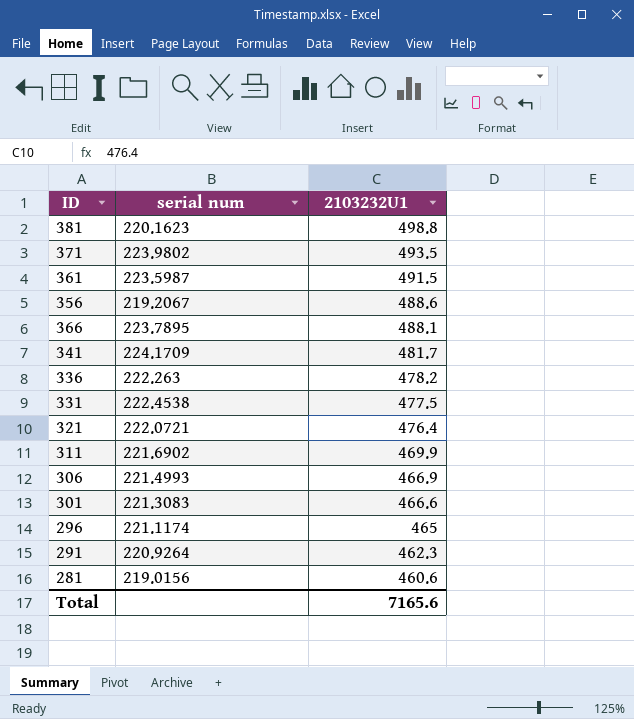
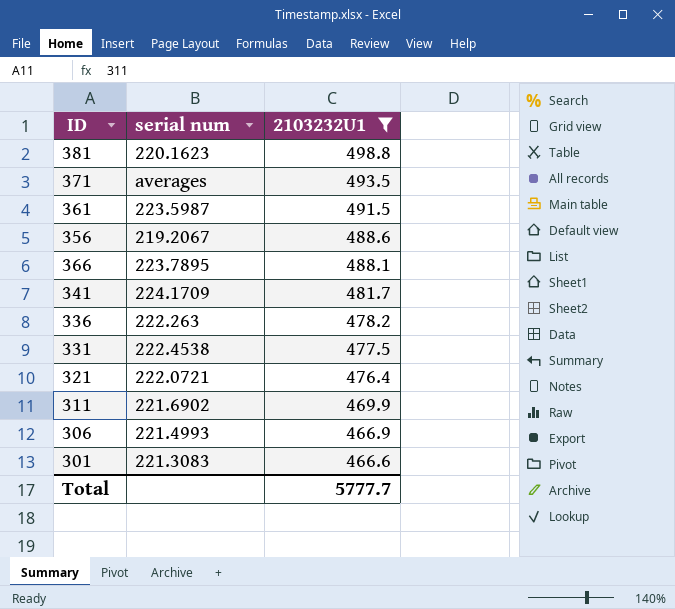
filter: none -> 2103232U1 >= 466.6
371 | serial num: 223.9802 -> averages
Total | 2103232U1: 7165.6 -> 5777.7

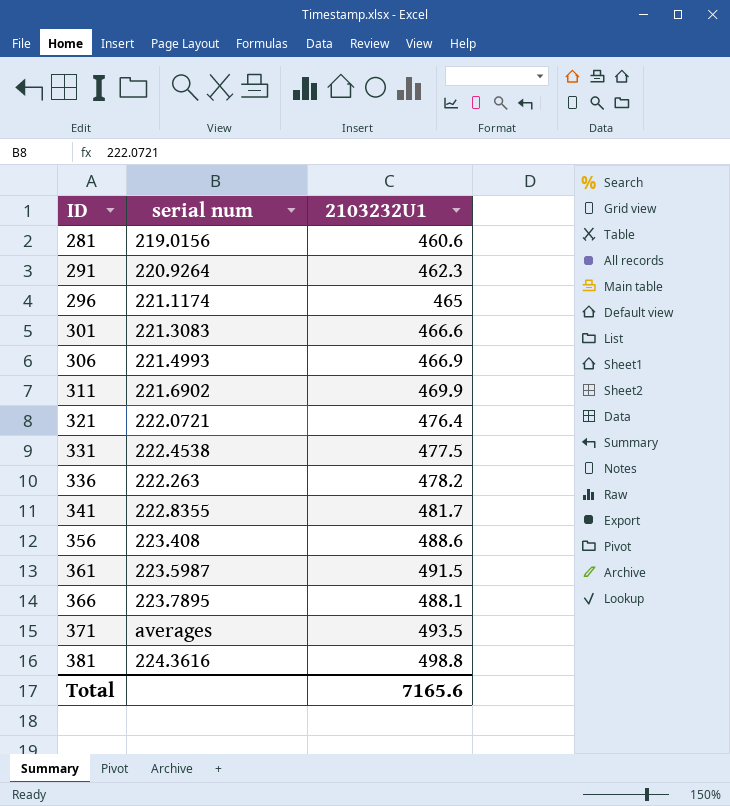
filter: 2103232U1 >= 466.6 -> none
row order: 2103232U1 descending -> ID ascending
341 | serial num: 224.1709 -> 222.8355
356 | serial num: 219.2067 -> 223.408
381 | serial num: 220.1623 -> 224.3616
Total | 2103232U1: 5777.7 -> 7165.6

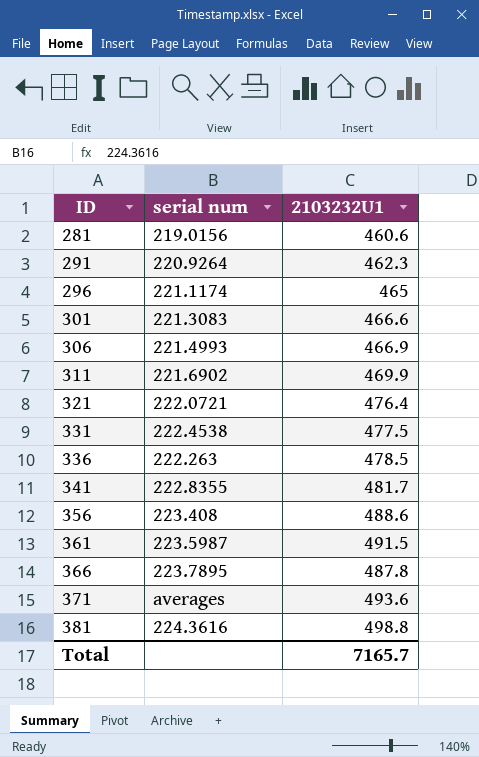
336 | 2103232U1: 478.2 -> 478.5
366 | 2103232U1: 488.1 -> 487.8
371 | 2103232U1: 493.5 -> 493.6
Total | 2103232U1: 7165.6 -> 7165.7

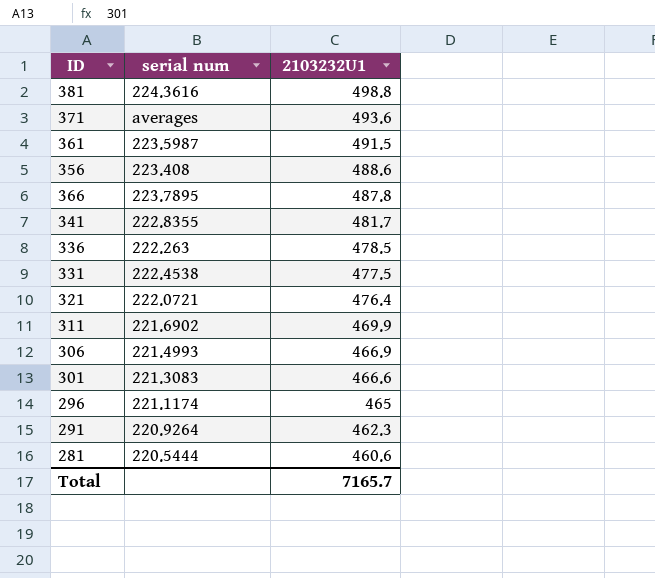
row order: ID ascending -> 2103232U1 descending
281 | serial num: 219.0156 -> 220.5444

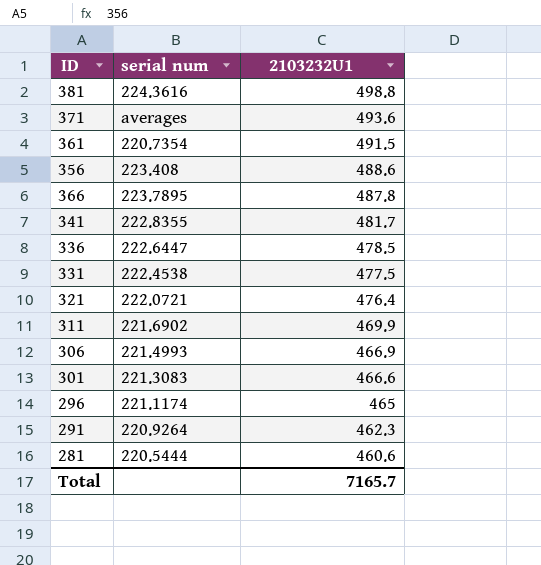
361 | serial num: 223.5987 -> 220.7354
336 | serial num: 222.263 -> 222.6447

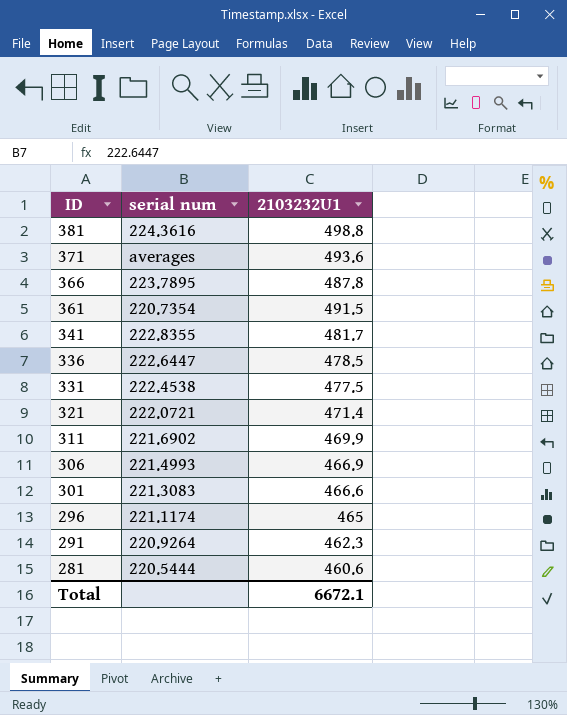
row order: 2103232U1 descending -> ID descending
row 356: 223.408 | 488.6 -> none
321 | 2103232U1: 476.4 -> 471.4
Total | 2103232U1: 7165.7 -> 6672.1

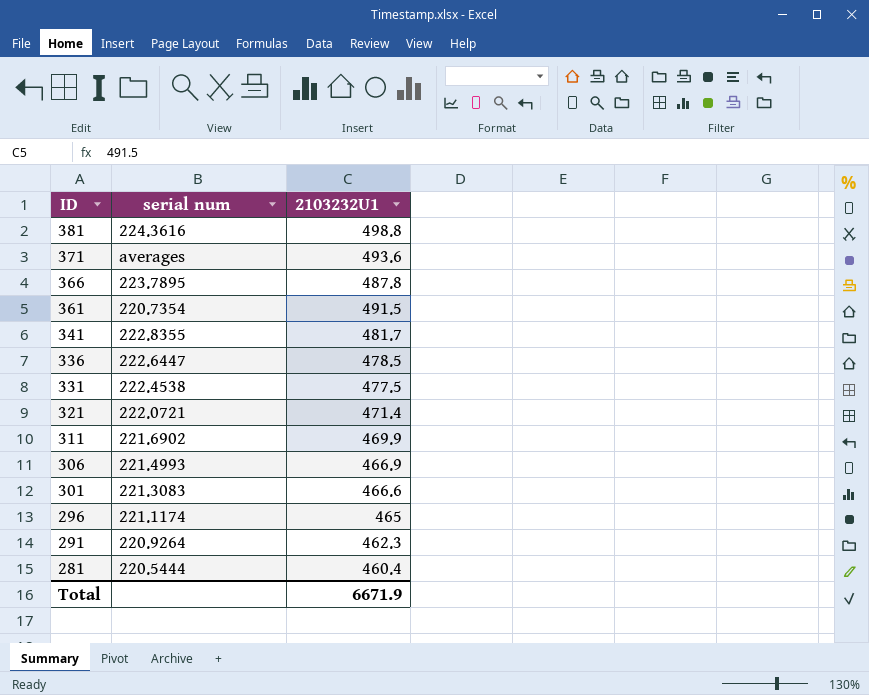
281 | 2103232U1: 460.6 -> 460.4
Total | 2103232U1: 6672.1 -> 6671.9

